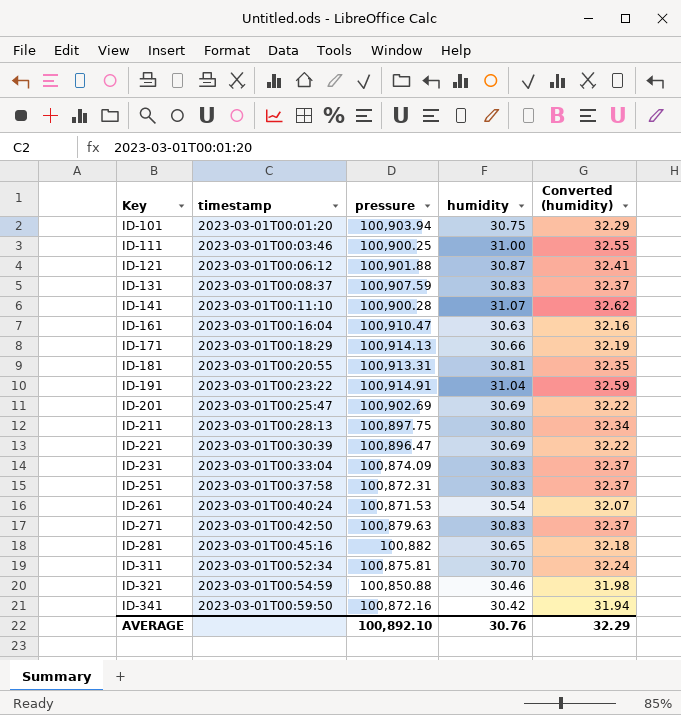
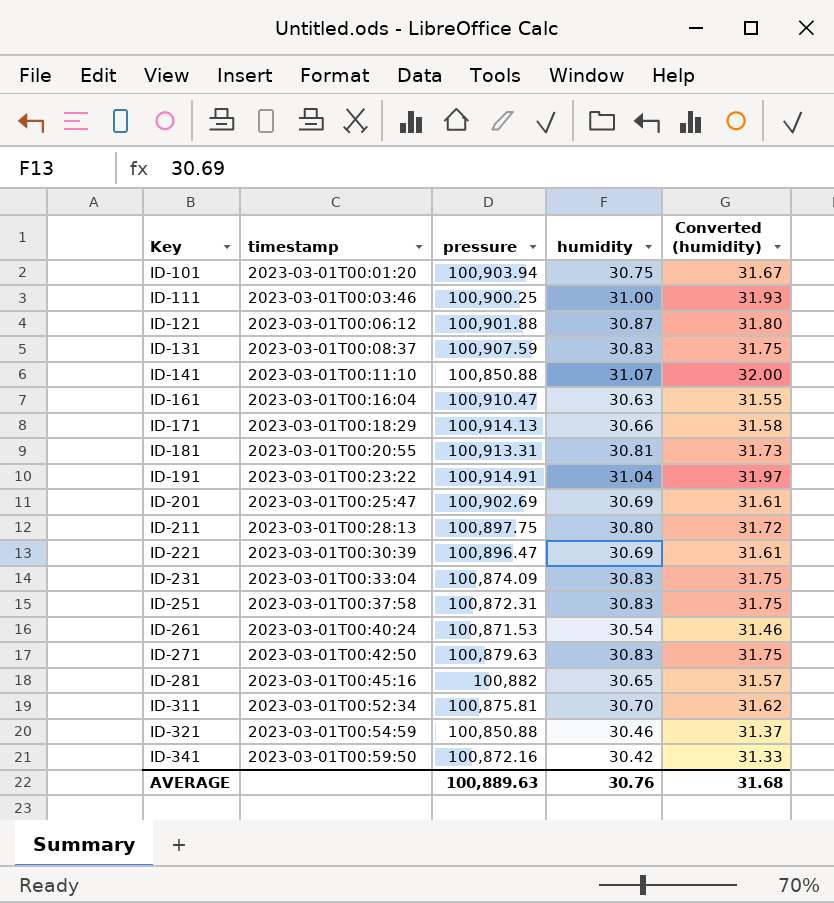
column Converted (humidity) | formula: [humidity] * 1.05 -> [humidity] * 1.03
ID-141 | pressure: 100,900.28 -> 100,850.88
AVERAGE | pressure: 100,892.10 -> 100,889.63
AVERAGE | Converted (humidity): 32.29 -> 31.68

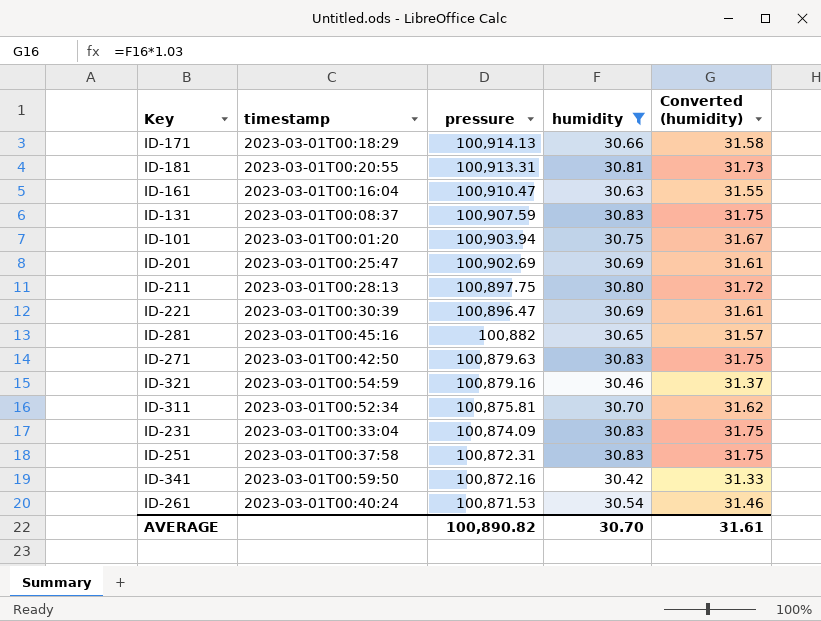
filter: none -> humidity <= 30.83
row order: Key ascending -> pressure descending
ID-321 | pressure: 100,850.88 -> 100,879.16
AVERAGE | pressure: 100,889.63 -> 100,890.82
AVERAGE | humidity: 30.76 -> 30.70
AVERAGE | Converted (humidity): 31.68 -> 31.61

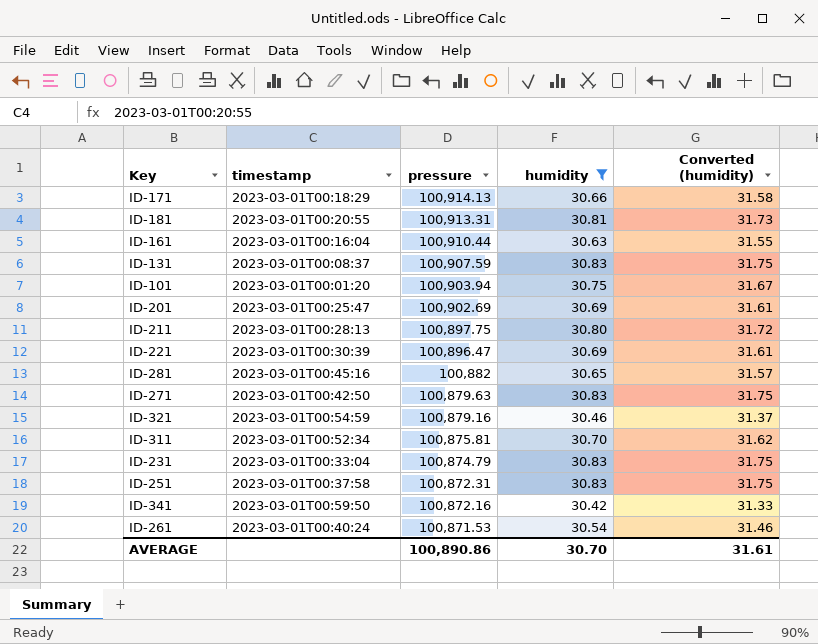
ID-161 | pressure: 100,910.47 -> 100,910.44
ID-231 | pressure: 100,874.09 -> 100,874.79
AVERAGE | pressure: 100,890.82 -> 100,890.86

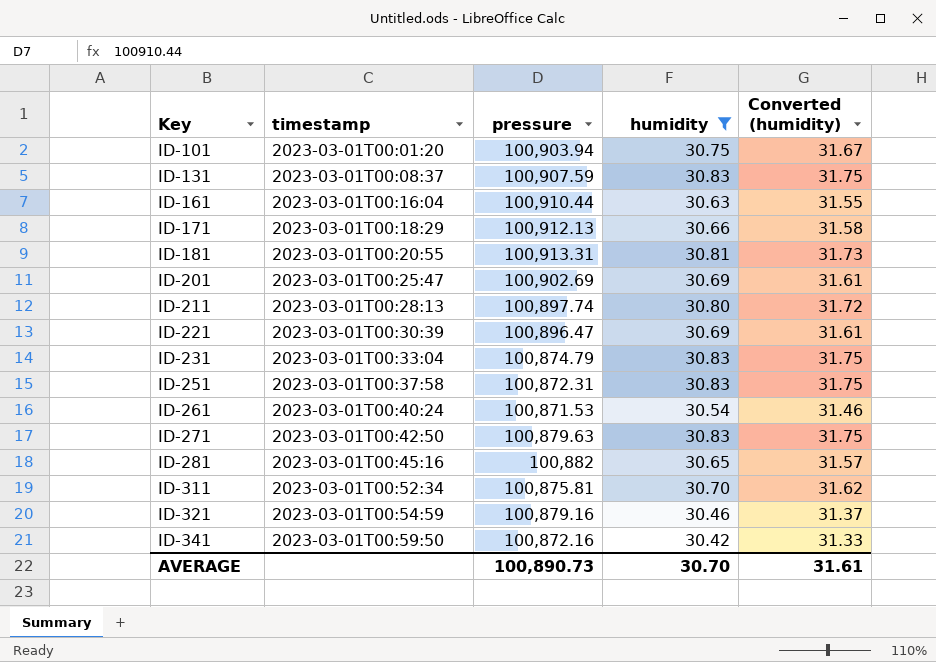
row order: pressure descending -> Key ascending
ID-171 | pressure: 100,914.13 -> 100,912.13
ID-211 | pressure: 100,897.75 -> 100,897.74
AVERAGE | pressure: 100,890.86 -> 100,890.73

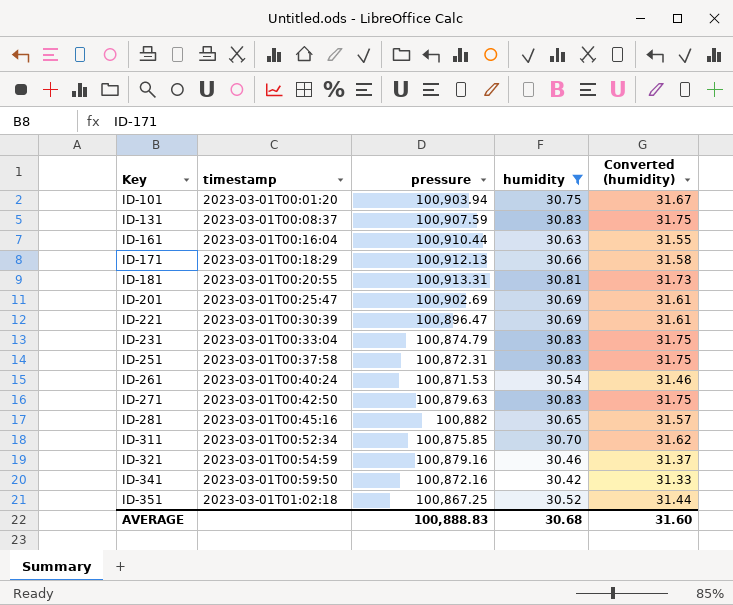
row ID-211: 2023-03-01T00:28:13 | 100,897.74 | 30.80 | 31.72 -> none
ID-311 | pressure: 100,875.81 -> 100,875.85
row ID-351: none -> 2023-03-01T01:02:18 | 100,867.25 | 30.52 | 31.44
AVERAGE | pressure: 100,890.73 -> 100,888.83
AVERAGE | humidity: 30.70 -> 30.68
AVERAGE | Converted (humidity): 31.61 -> 31.60

